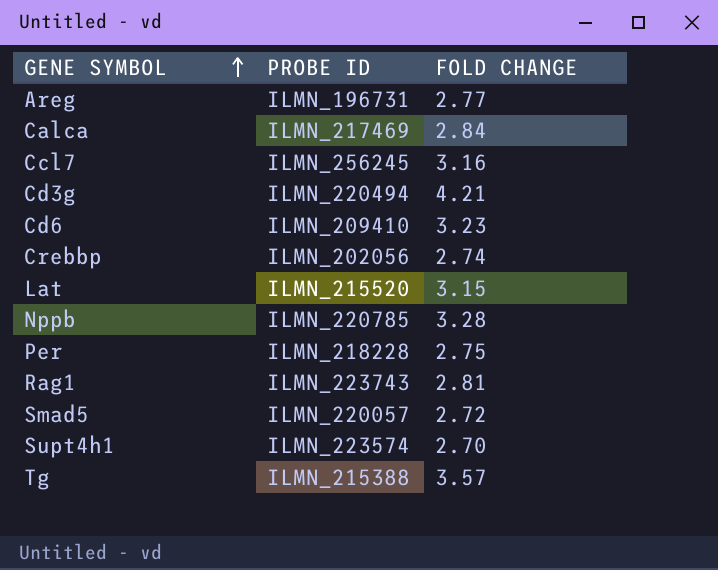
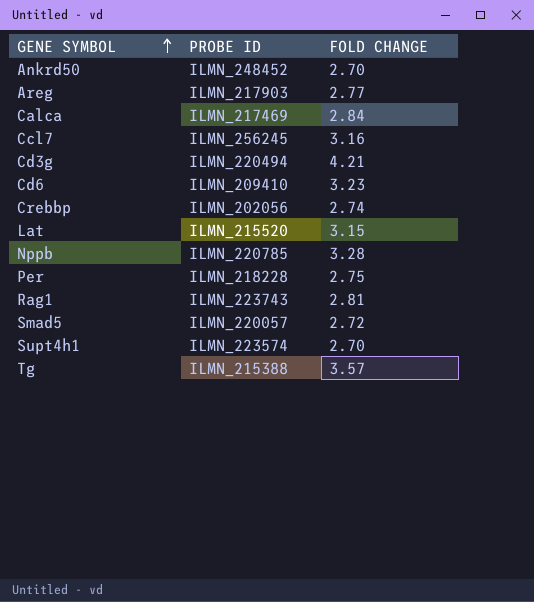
row Ankrd50: none -> ILMN_248452 | 2.70
Areg | PROBE ID: ILMN_196731 -> ILMN_217903

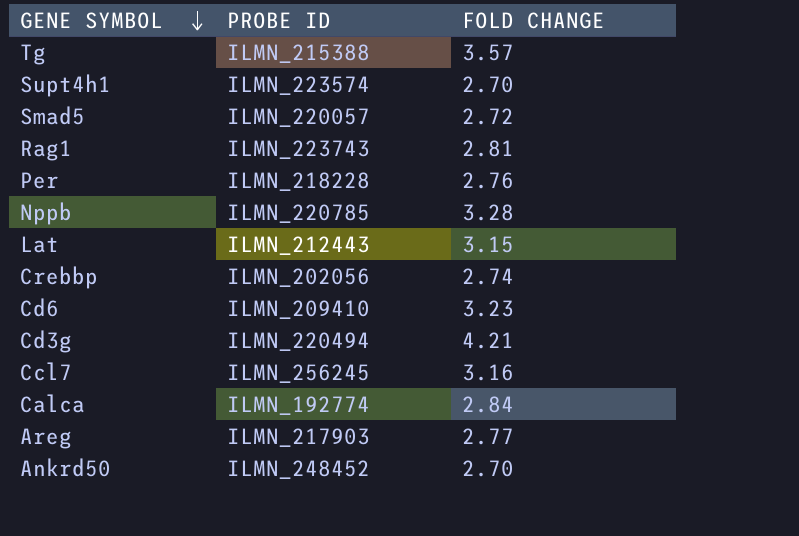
row order: GENE SYMBOL ascending -> GENE SYMBOL descending
Per | FOLD CHANGE: 2.75 -> 2.76
Lat | PROBE ID: ILMN_215520 -> ILMN_212443
Calca | PROBE ID: ILMN_217469 -> ILMN_192774

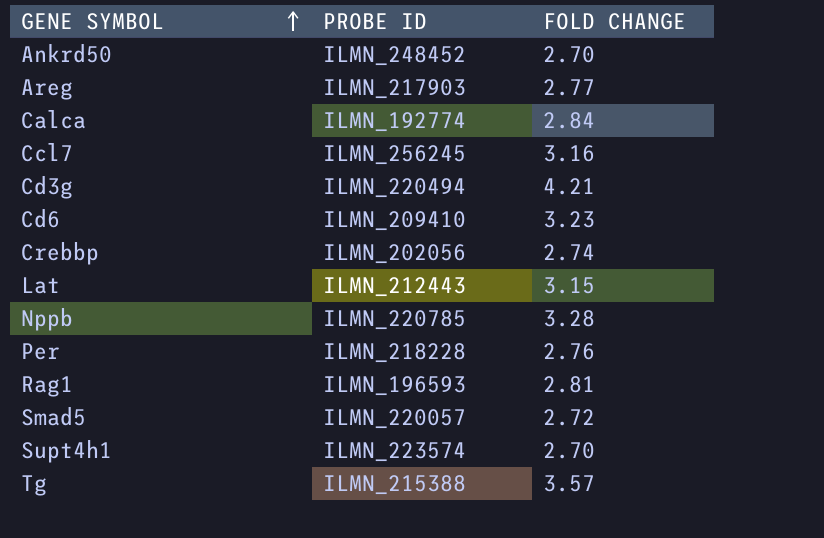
row order: GENE SYMBOL descending -> GENE SYMBOL ascending
Rag1 | PROBE ID: ILMN_223743 -> ILMN_196593

